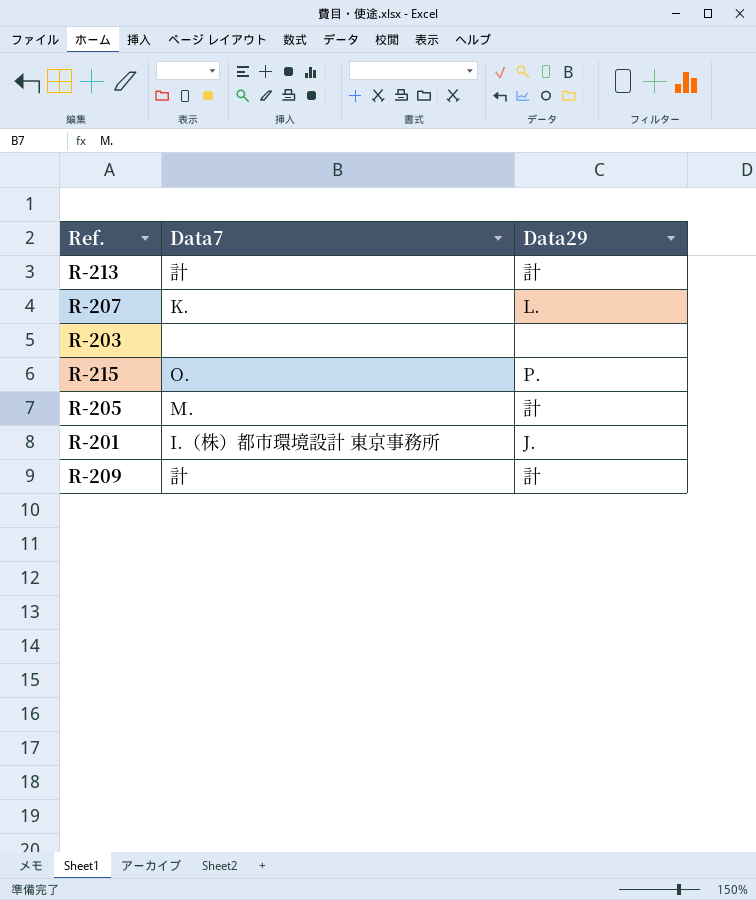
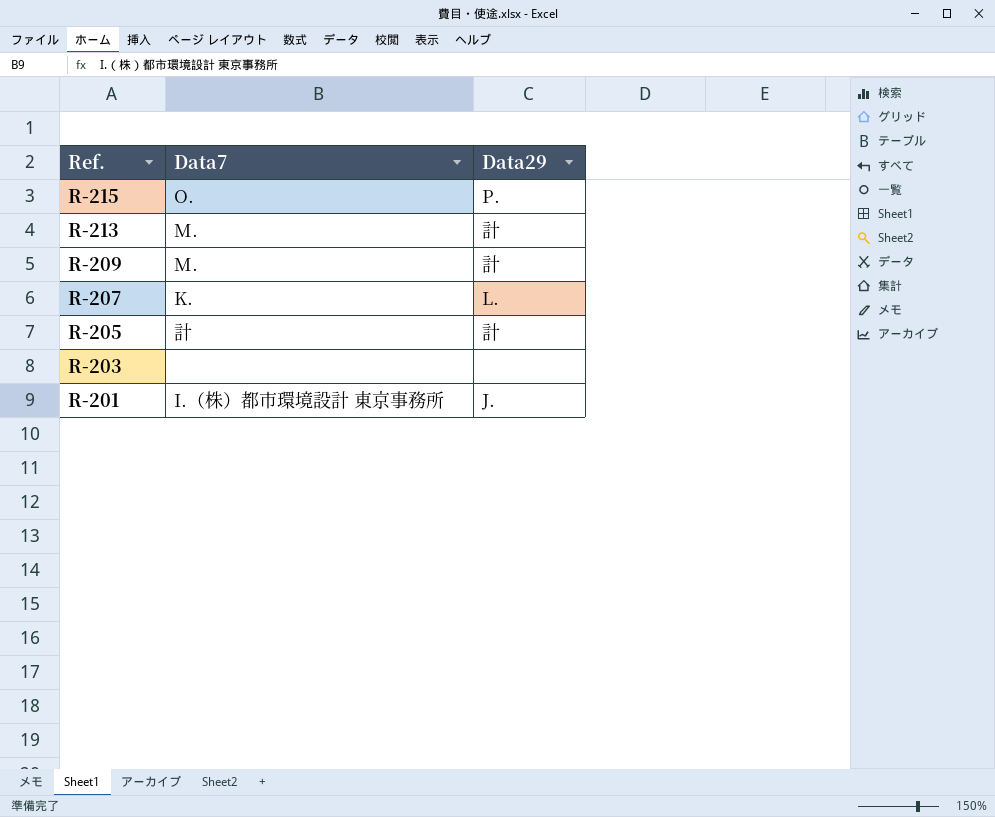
row order: none -> Ref. descending
R-213 | Data7: 計 -> M.
R-209 | Data7: 計 -> M.
R-205 | Data7: M. -> 計

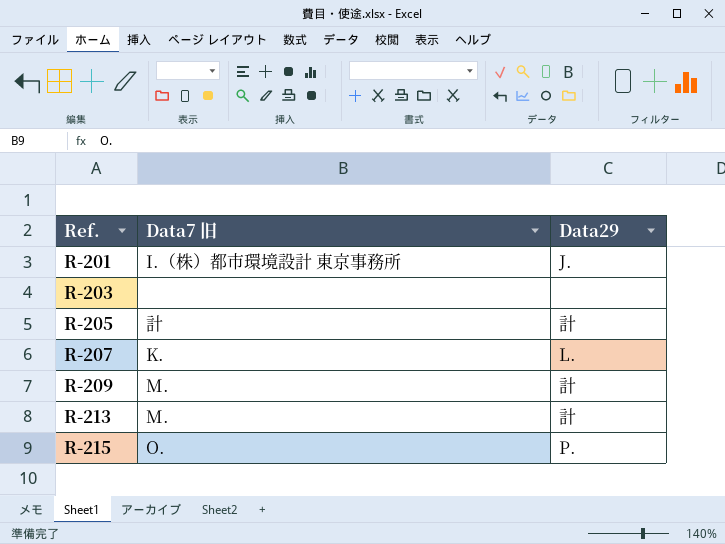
row order: Ref. descending -> Ref. ascending
column name: Data7 -> Data7 旧

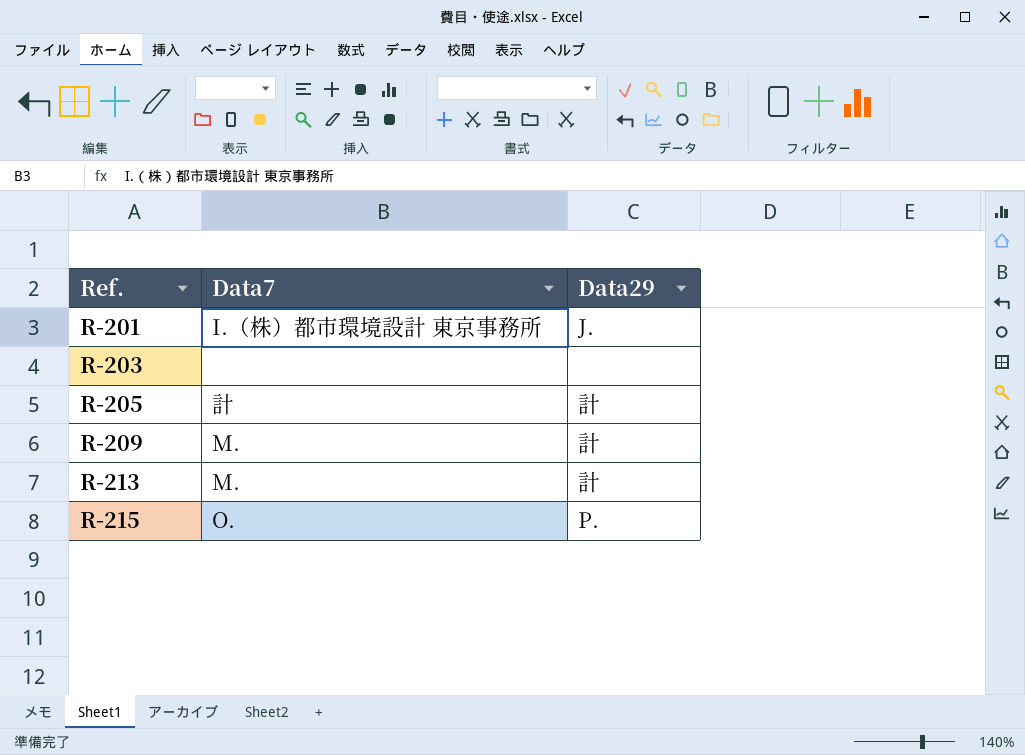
column name: Data7 旧 -> Data7
row R-207: K. | L. -> none

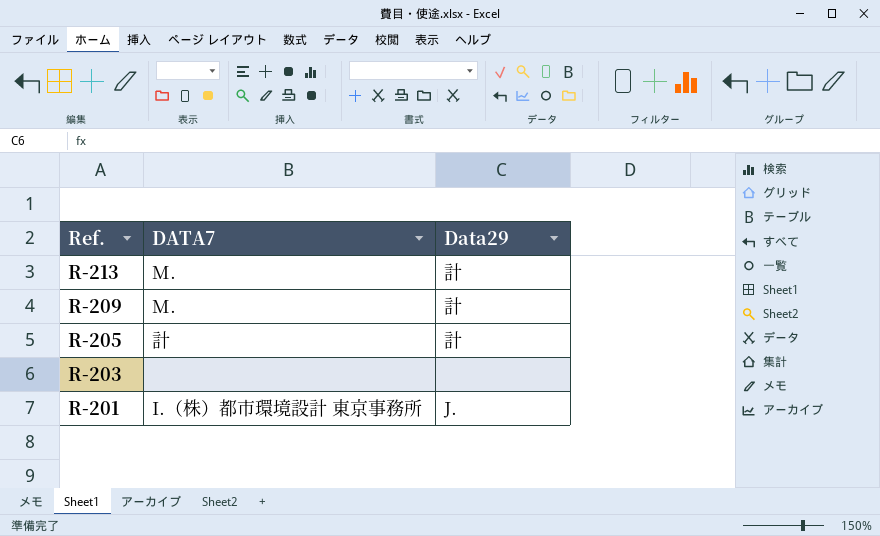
row order: Ref. ascending -> Ref. descending
column name: Data7 -> DATA7
row R-215: O. | P. -> none

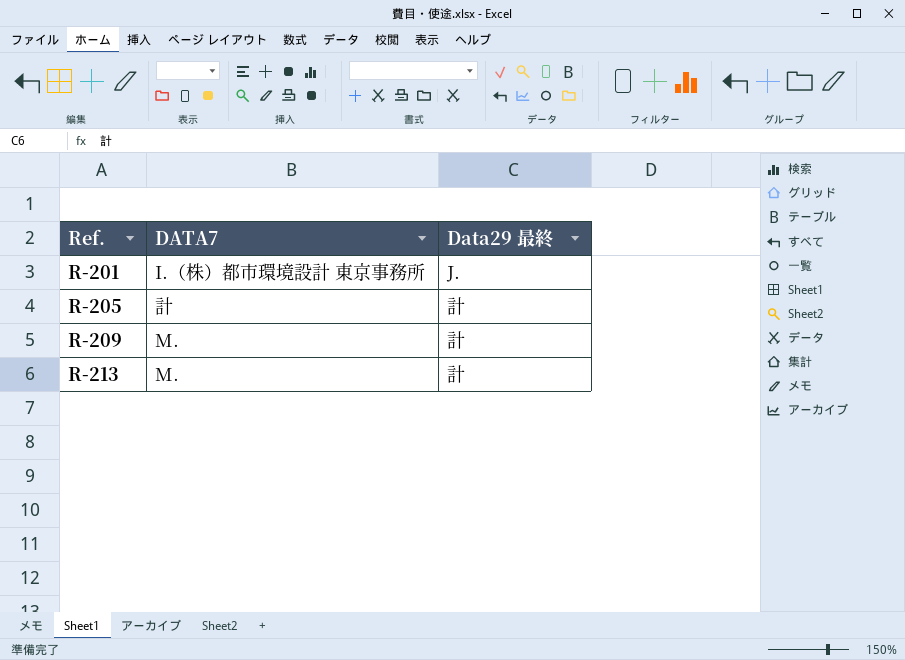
row order: Ref. descending -> Ref. ascending
column name: Data29 -> Data29 最終
row R-203: none | none -> none

